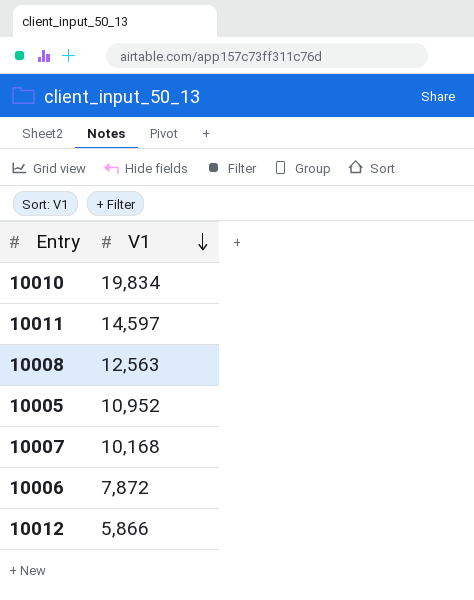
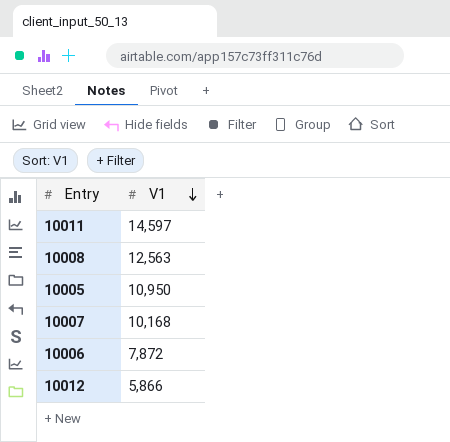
row 10010: 19,834 -> none
10005 | V1: 10,952 -> 10,950

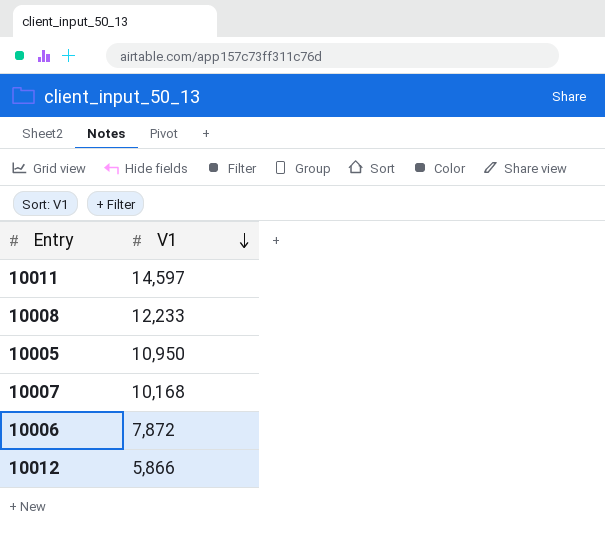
10008 | V1: 12,563 -> 12,233

